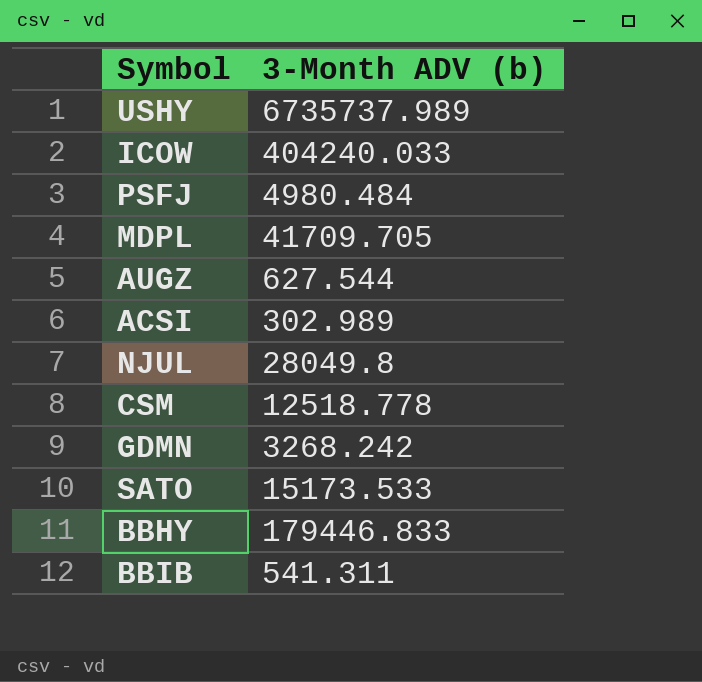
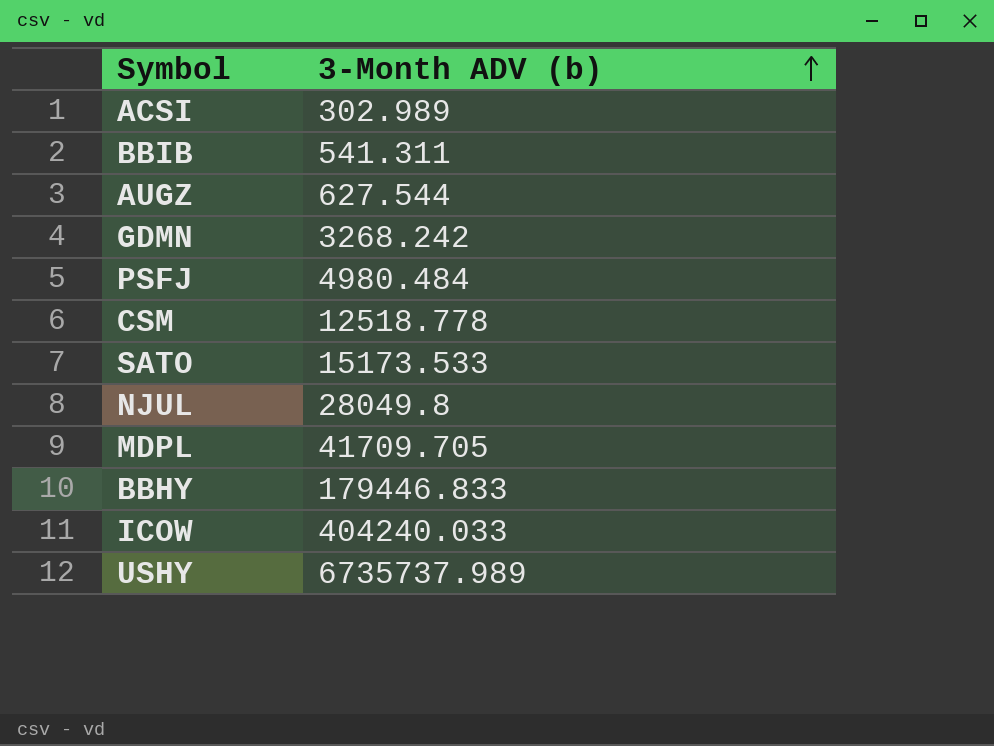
row order: none -> 3-Month ADV (b) ascending

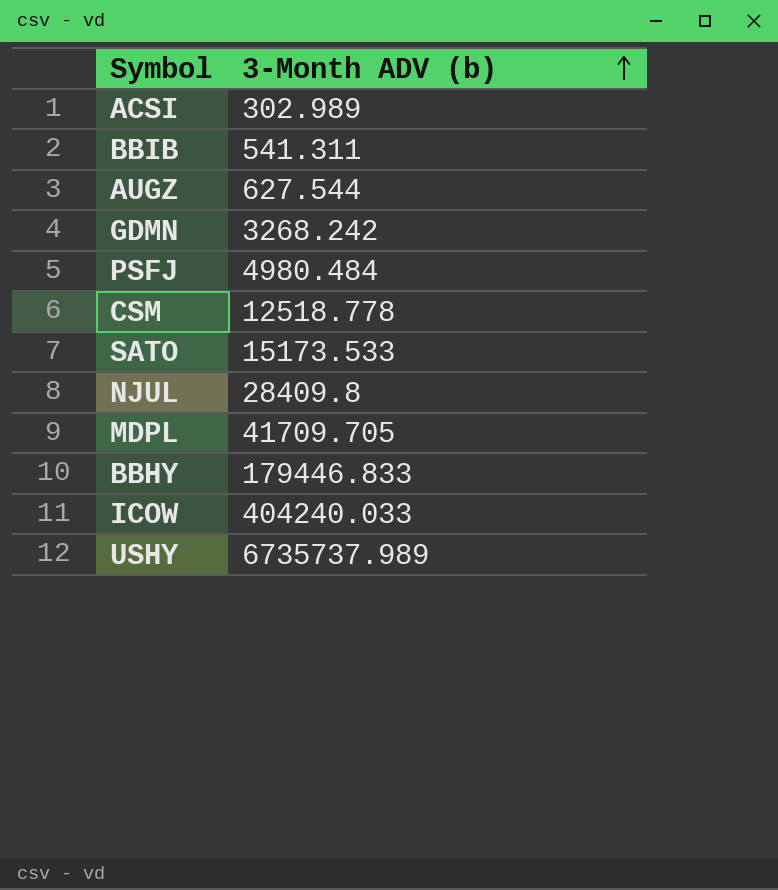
NJUL | 3-Month ADV (b): 28049.8 -> 28409.8

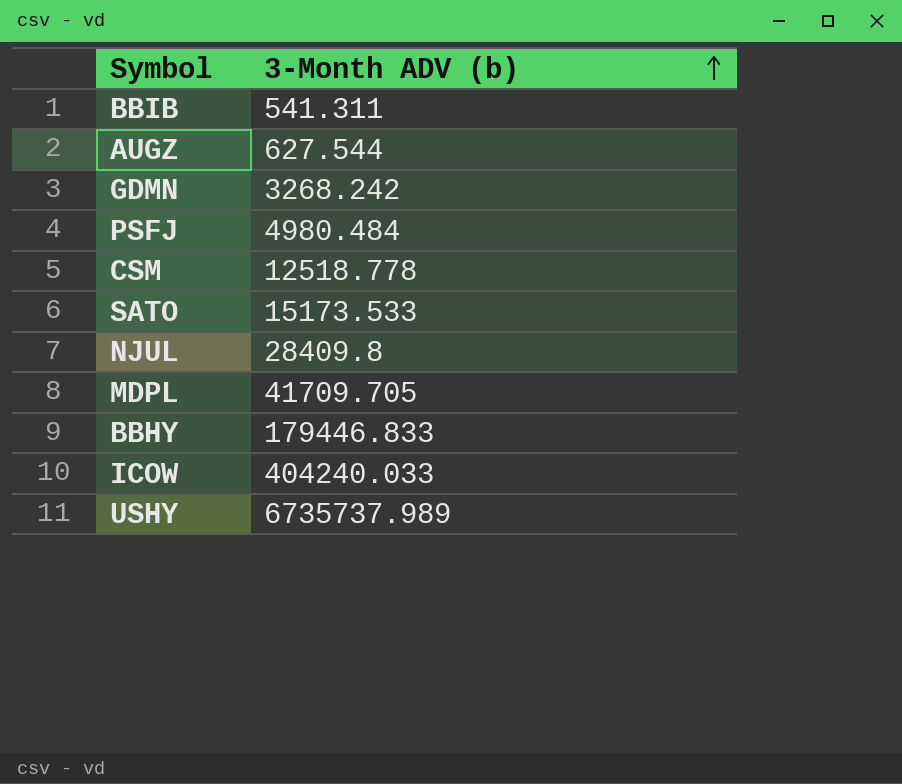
row ACSI: 302.989 -> none

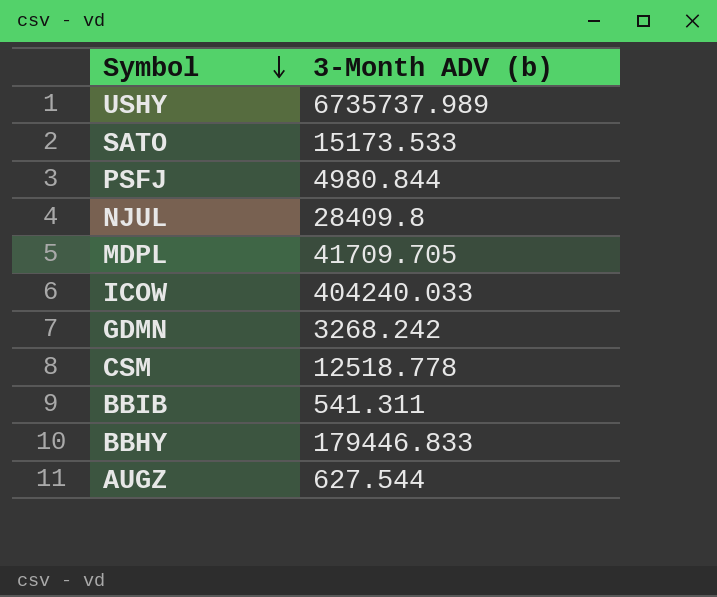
row order: 3-Month ADV (b) ascending -> Symbol descending
PSFJ | 3-Month ADV (b): 4980.484 -> 4980.844

